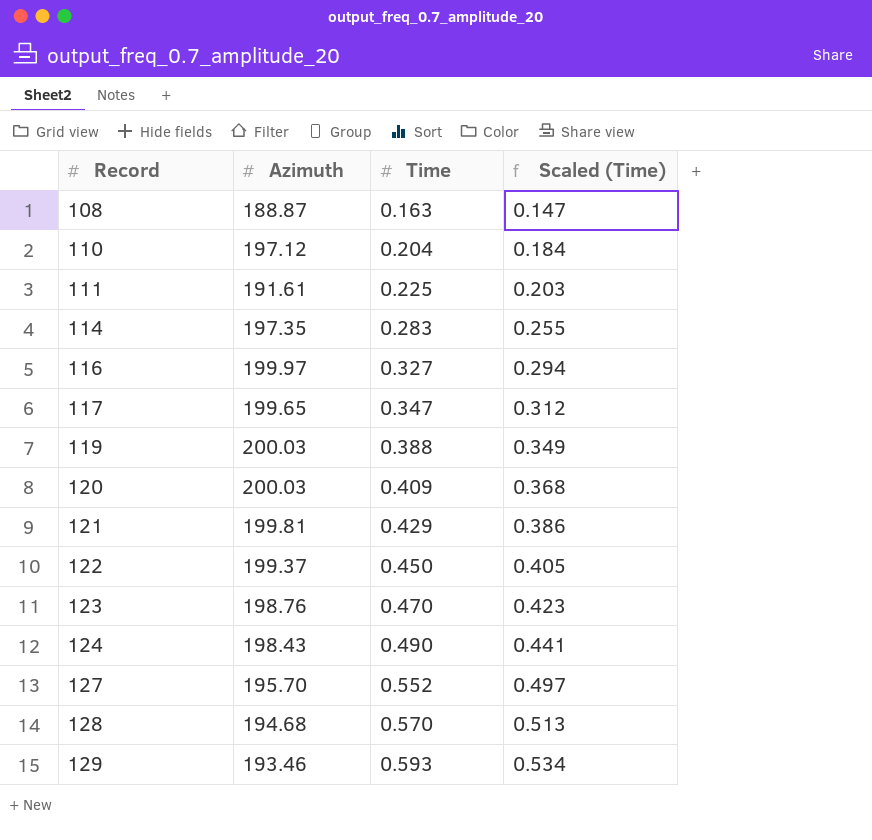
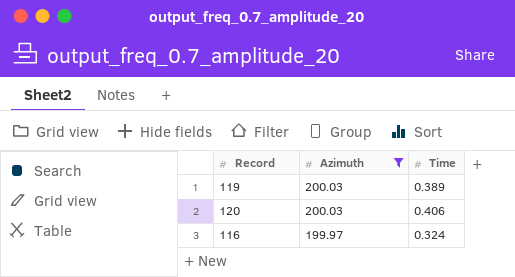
filter: none -> Azimuth >= 199.97
row order: Record ascending -> Azimuth descending
column Scaled (Time) | formula: [Time] * 0.9 -> none
119 | Time: 0.388 -> 0.389
120 | Time: 0.409 -> 0.406
116 | Time: 0.327 -> 0.324

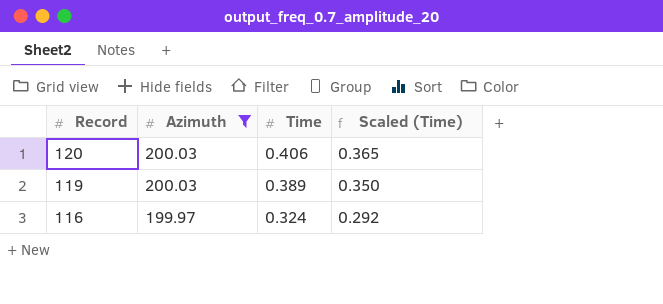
row order: Azimuth descending -> Record descending
column Scaled (Time) | formula: none -> [Time] * 0.9

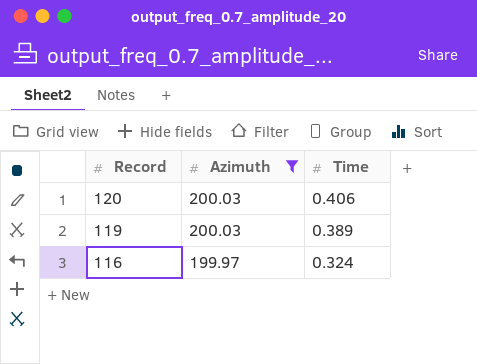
column Scaled (Time) | formula: [Time] * 0.9 -> none

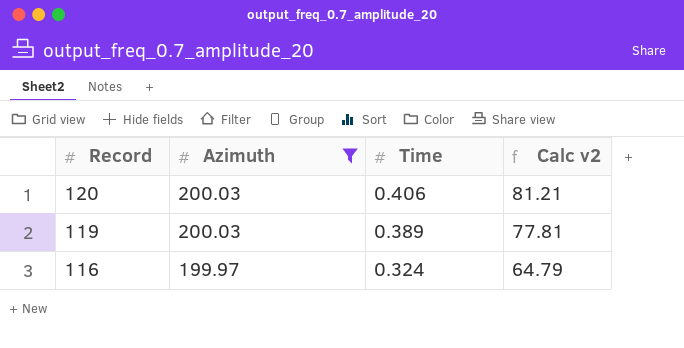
column Calc v2 | formula: none -> [Azimuth] * [Time]

